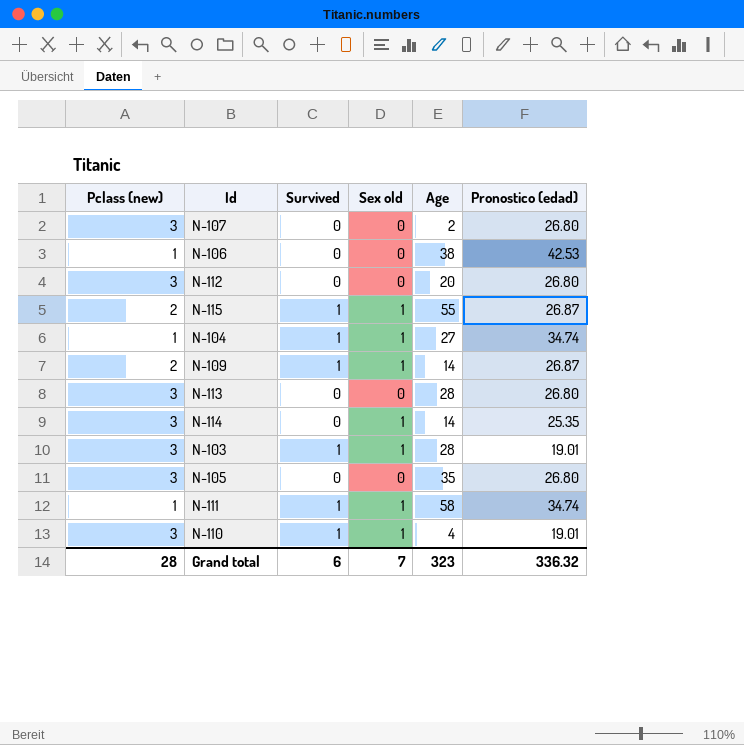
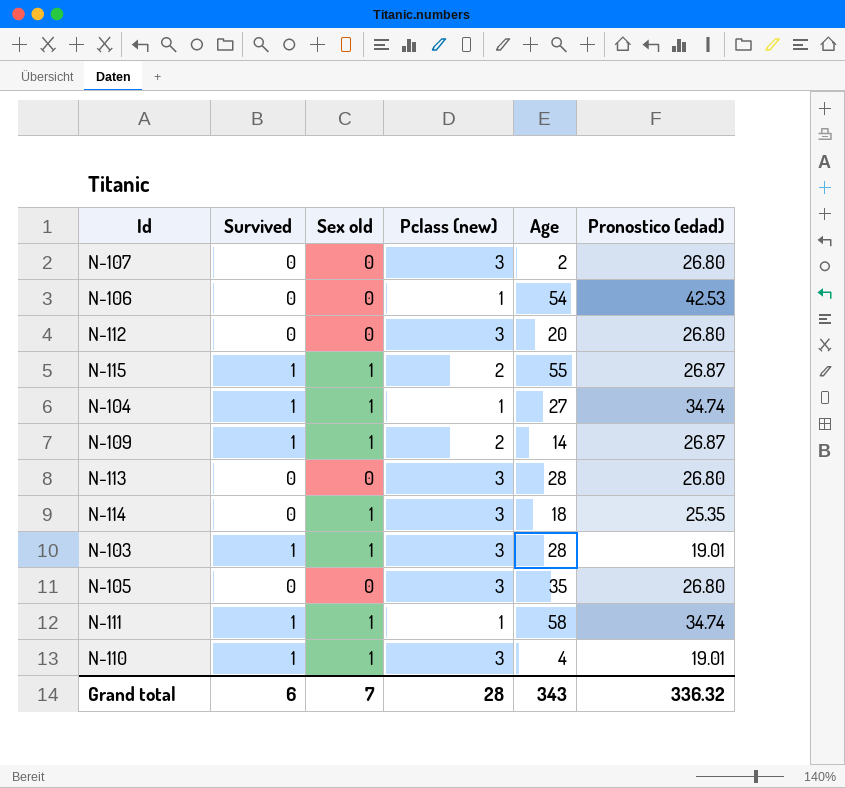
column Pclass (new) | position: 1 -> 4
N-106 | Age: 38 -> 54
N-114 | Age: 14 -> 18
Grand total | Age: 323 -> 343

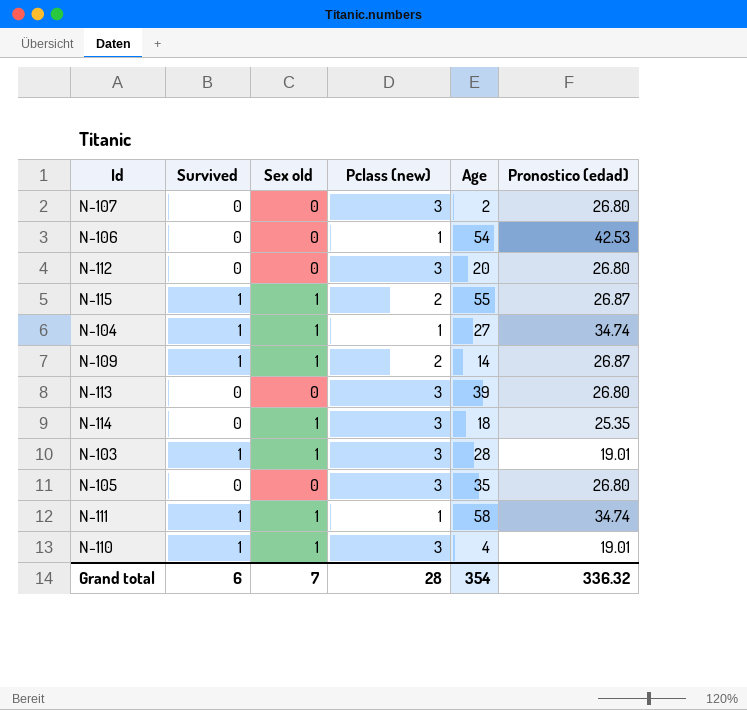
N-113 | Age: 28 -> 39
Grand total | Age: 343 -> 354

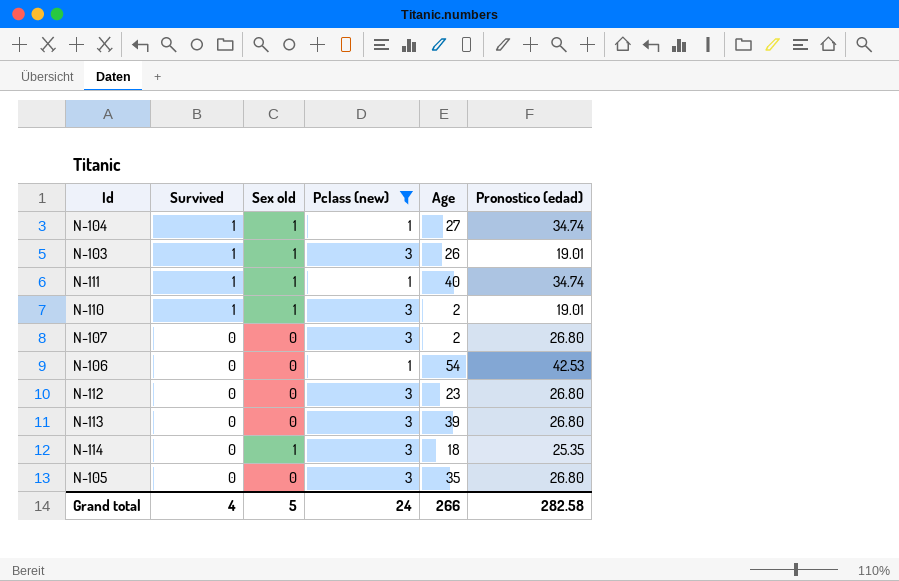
filter: none -> Pclass (new) != 2
row order: none -> Survived descending
N-103 | Age: 28 -> 26
N-111 | Age: 58 -> 40
N-110 | Age: 4 -> 2
N-112 | Age: 20 -> 23
Grand total | Survived: 6 -> 4
Grand total | Sex old: 7 -> 5
Grand total | Pclass (new): 28 -> 24
Grand total | Age: 354 -> 266
Grand total | Pronostico (edad): 336.32 -> 282.58

